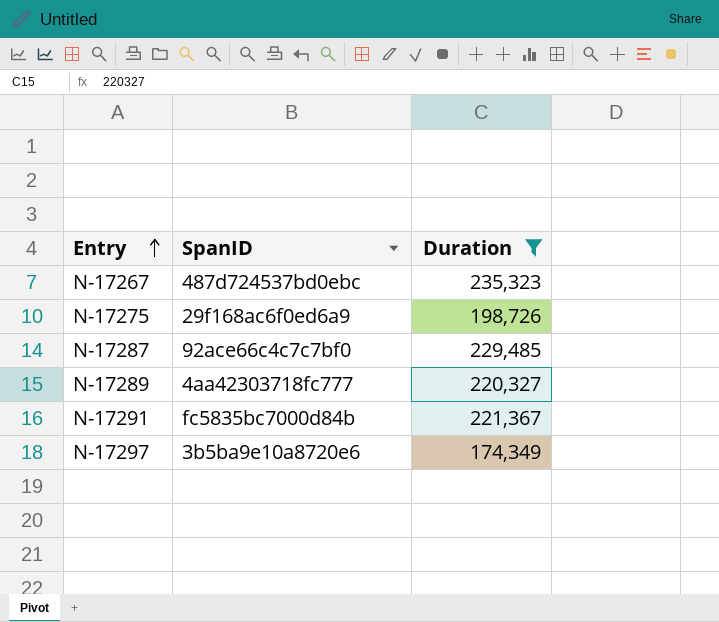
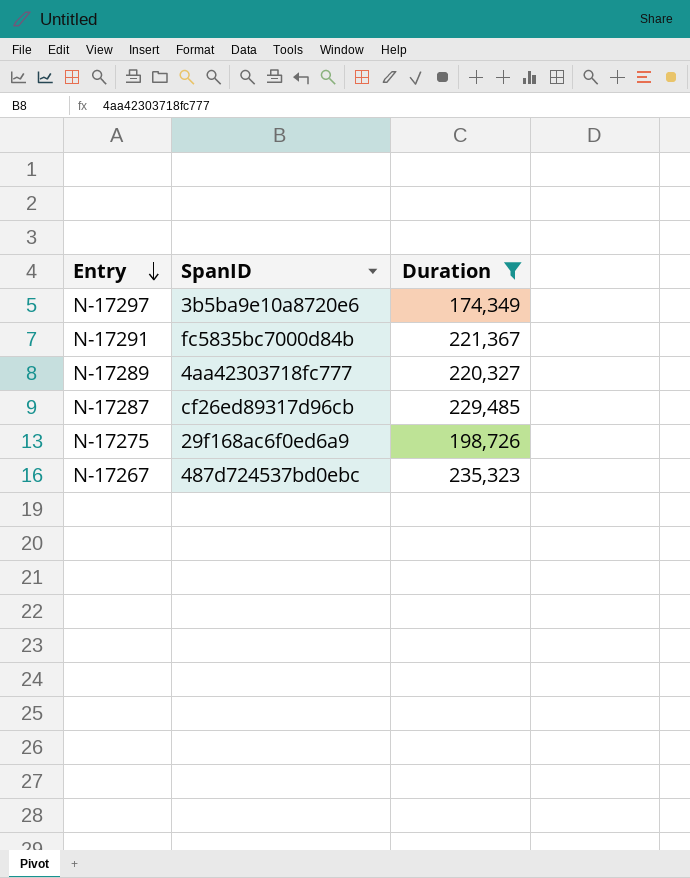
row order: Entry ascending -> Entry descending
N-17287 | SpanID: 92ace66c4c7c7bf0 -> cf26ed89317d96cb

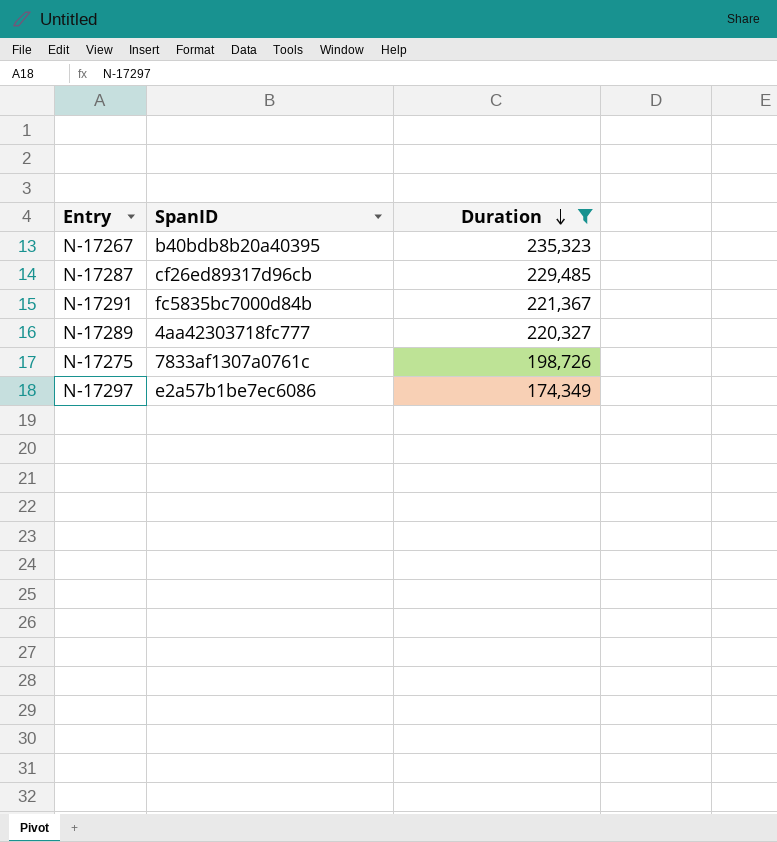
row order: Entry descending -> Duration descending
N-17267 | SpanID: 487d724537bd0ebc -> b40bdb8b20a40395
N-17275 | SpanID: 29f168ac6f0ed6a9 -> 7833af1307a0761c
N-17297 | SpanID: 3b5ba9e10a8720e6 -> e2a57b1be7ec6086

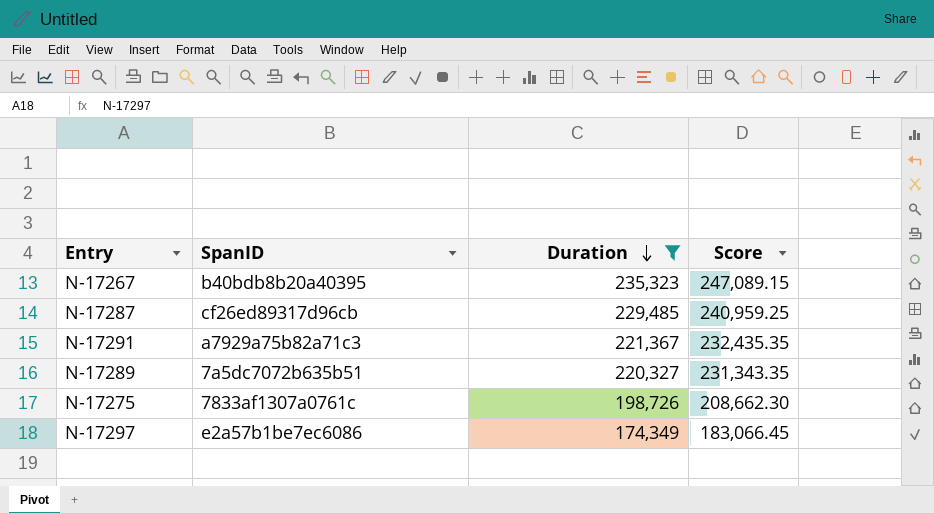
column Score | formula: none -> [Duration] * 1.05
N-17291 | SpanID: fc5835bc7000d84b -> a7929a75b82a71c3
N-17289 | SpanID: 4aa42303718fc777 -> 7a5dc7072b635b51

